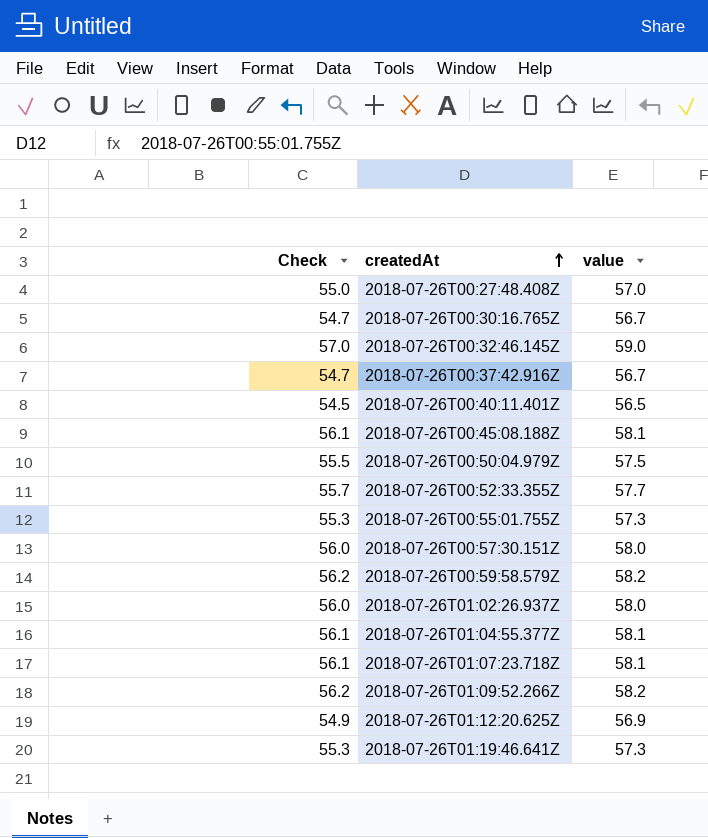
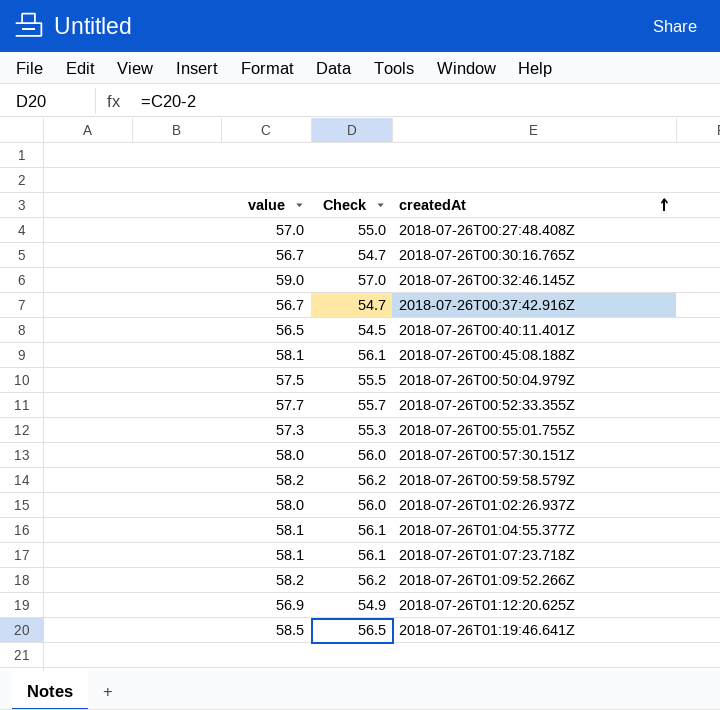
column value | position: 3 -> 1
2018-07-26T01:19:46.641Z | value: 57.3 -> 58.5
2018-07-26T01:19:46.641Z | Check: 55.3 -> 56.5

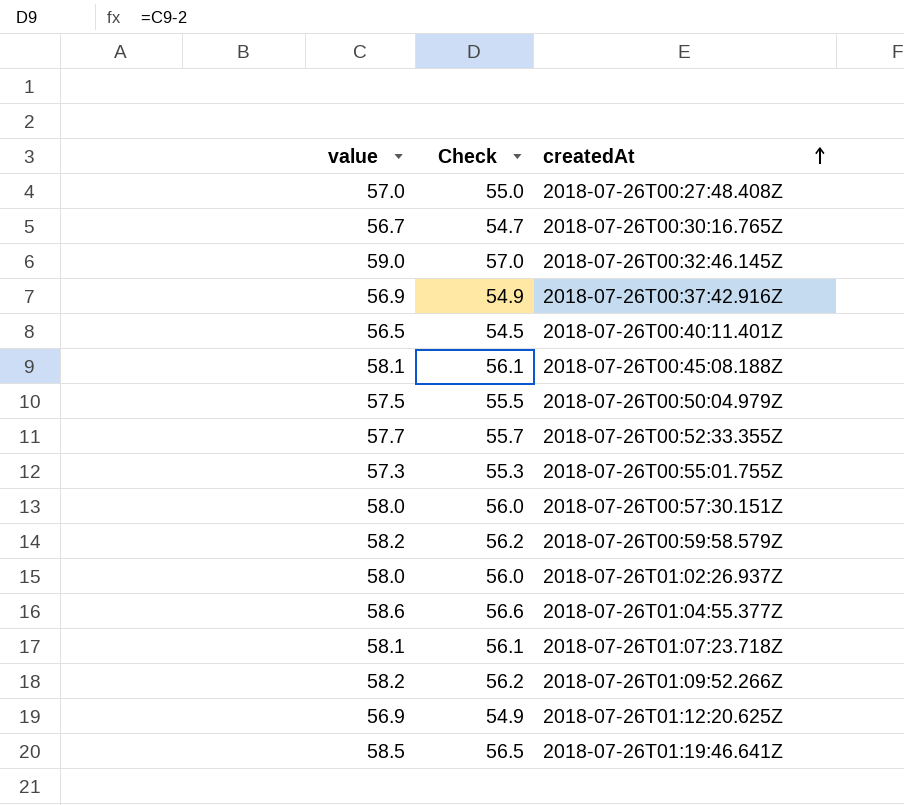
2018-07-26T00:37:42.916Z | value: 56.7 -> 56.9
2018-07-26T00:37:42.916Z | Check: 54.7 -> 54.9
2018-07-26T01:04:55.377Z | value: 58.1 -> 58.6
2018-07-26T01:04:55.377Z | Check: 56.1 -> 56.6

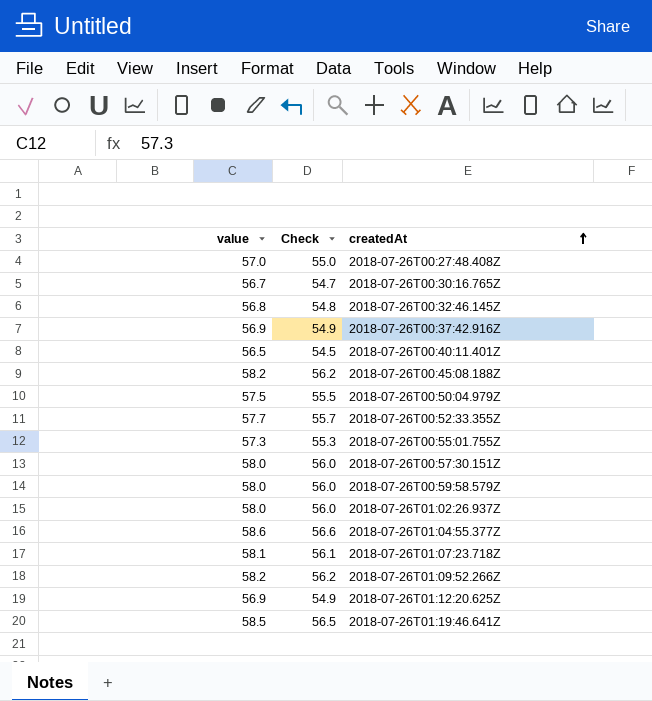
2018-07-26T00:32:46.145Z | value: 59.0 -> 56.8
2018-07-26T00:32:46.145Z | Check: 57.0 -> 54.8
2018-07-26T00:45:08.188Z | value: 58.1 -> 58.2
2018-07-26T00:45:08.188Z | Check: 56.1 -> 56.2
2018-07-26T00:59:58.579Z | value: 58.2 -> 58.0
2018-07-26T00:59:58.579Z | Check: 56.2 -> 56.0

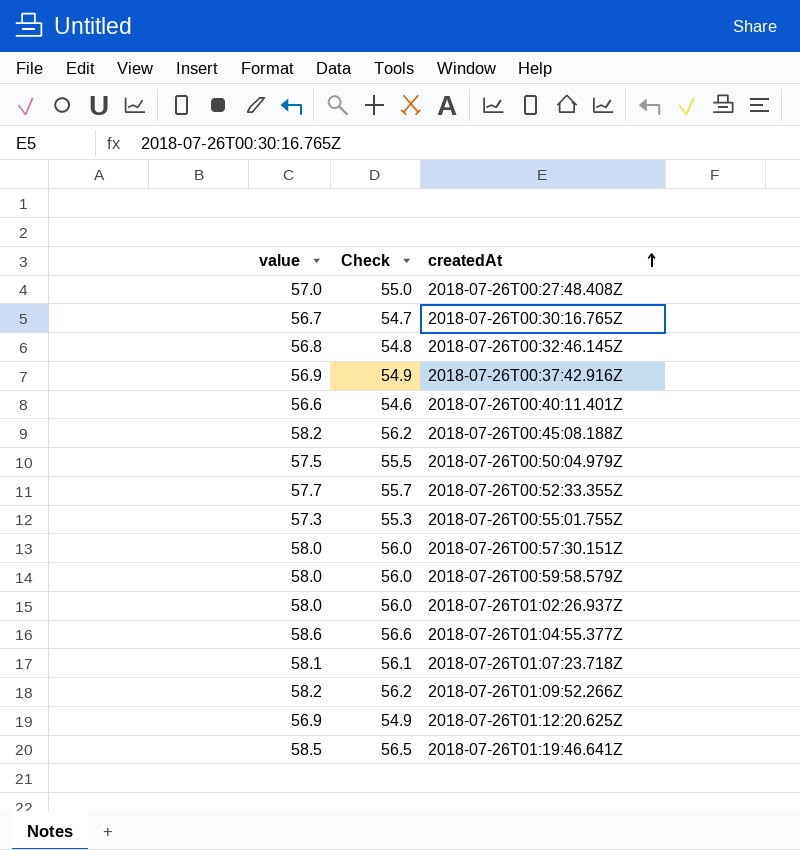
2018-07-26T00:40:11.401Z | value: 56.5 -> 56.6
2018-07-26T00:40:11.401Z | Check: 54.5 -> 54.6

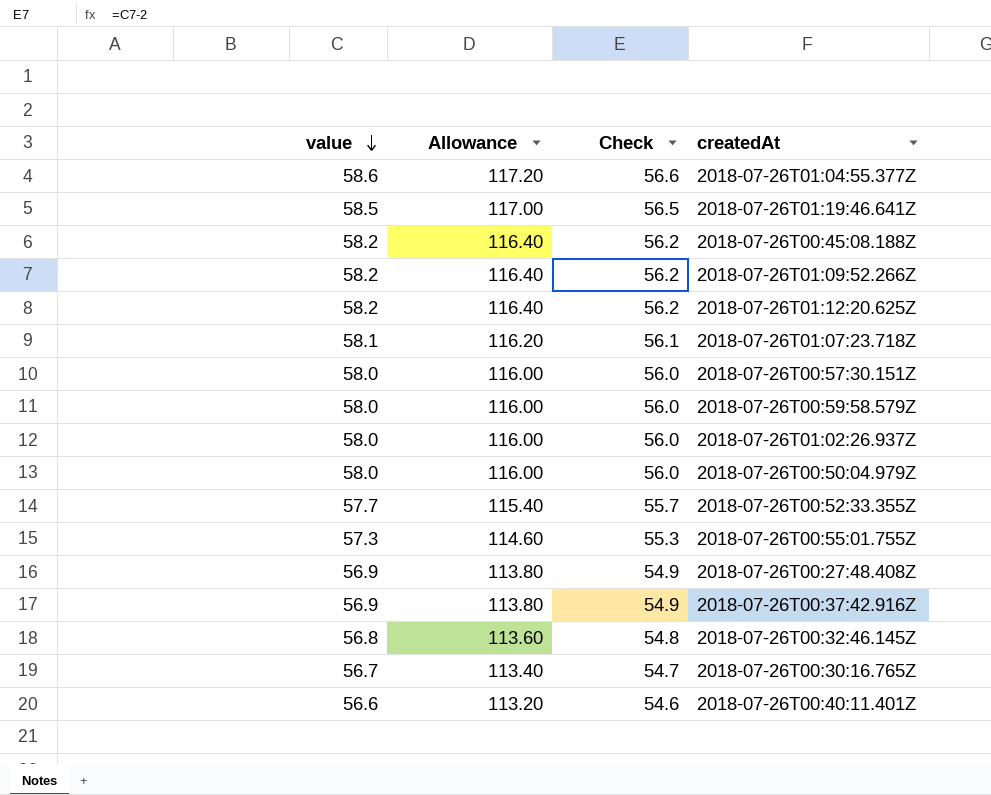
row order: createdAt ascending -> value descending
column Allowance | formula: none -> [value] * 2
2018-07-26T01:12:20.625Z | value: 56.9 -> 58.2
2018-07-26T01:12:20.625Z | Check: 54.9 -> 56.2
2018-07-26T00:50:04.979Z | value: 57.5 -> 58.0
2018-07-26T00:50:04.979Z | Check: 55.5 -> 56.0
2018-07-26T00:27:48.408Z | value: 57.0 -> 56.9
2018-07-26T00:27:48.408Z | Check: 55.0 -> 54.9

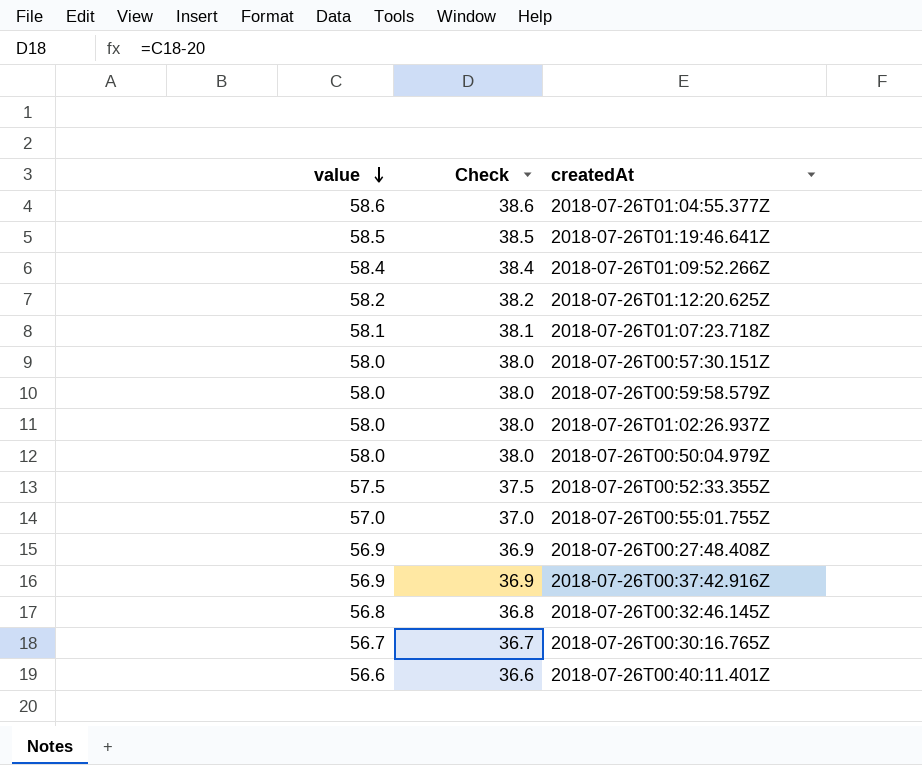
column Allowance | formula: [value] * 2 -> none
column Check | formula: [value] - 2 -> [value] - 20
row 2018-07-26T00:45:08.188Z: 58.2 | 116.40 | 56.2 -> none
2018-07-26T01:09:52.266Z | value: 58.2 -> 58.4
2018-07-26T00:52:33.355Z | value: 57.7 -> 57.5
2018-07-26T00:55:01.755Z | value: 57.3 -> 57.0

